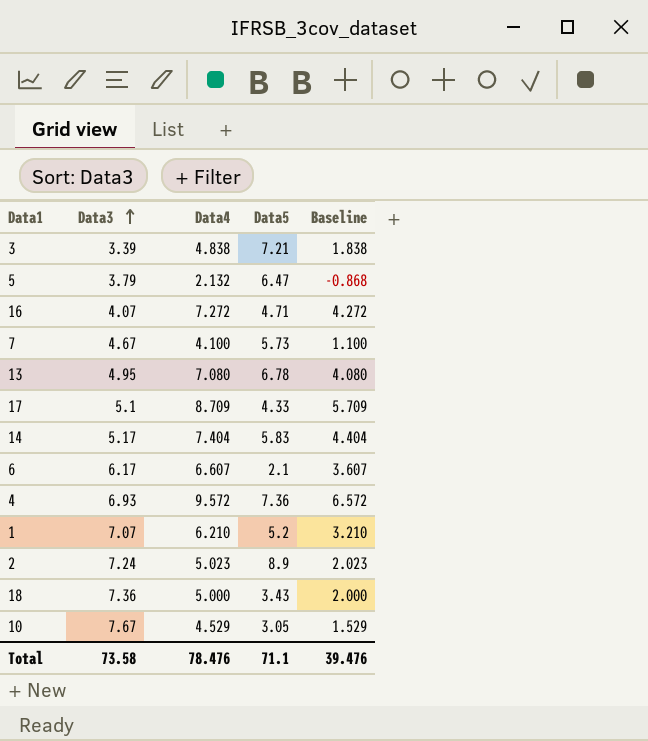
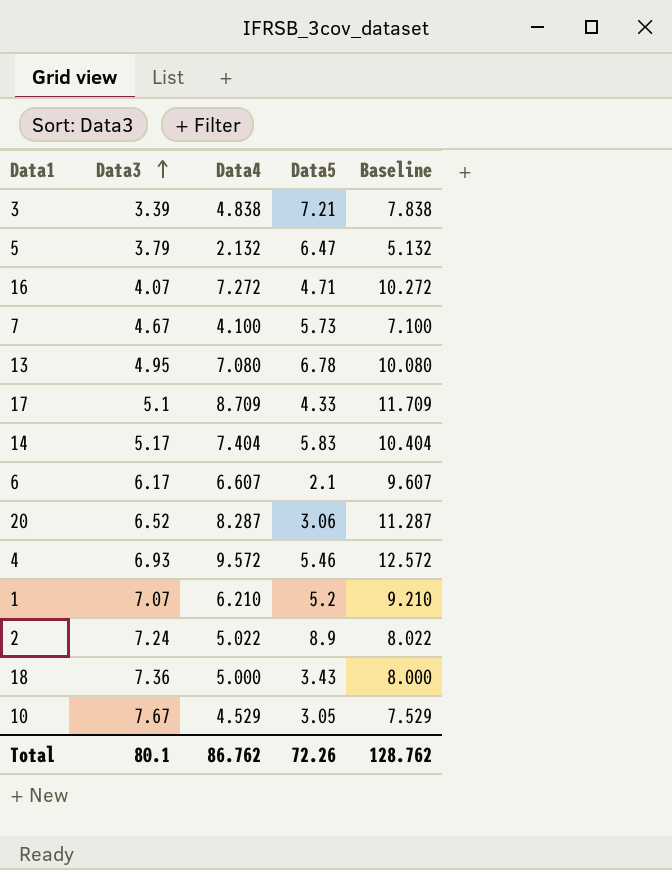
column Baseline | formula: [Data4] - 3 -> [Data4] + 3
row 20: none -> 6.52 | 8.287 | 3.06 | 11.287
4 | Data5: 7.36 -> 5.46
2 | Data4: 5.023 -> 5.022
Total | Data3: 73.58 -> 80.1
Total | Data4: 78.476 -> 86.762
Total | Data5: 71.1 -> 72.26
Total | Baseline: 39.476 -> 128.762

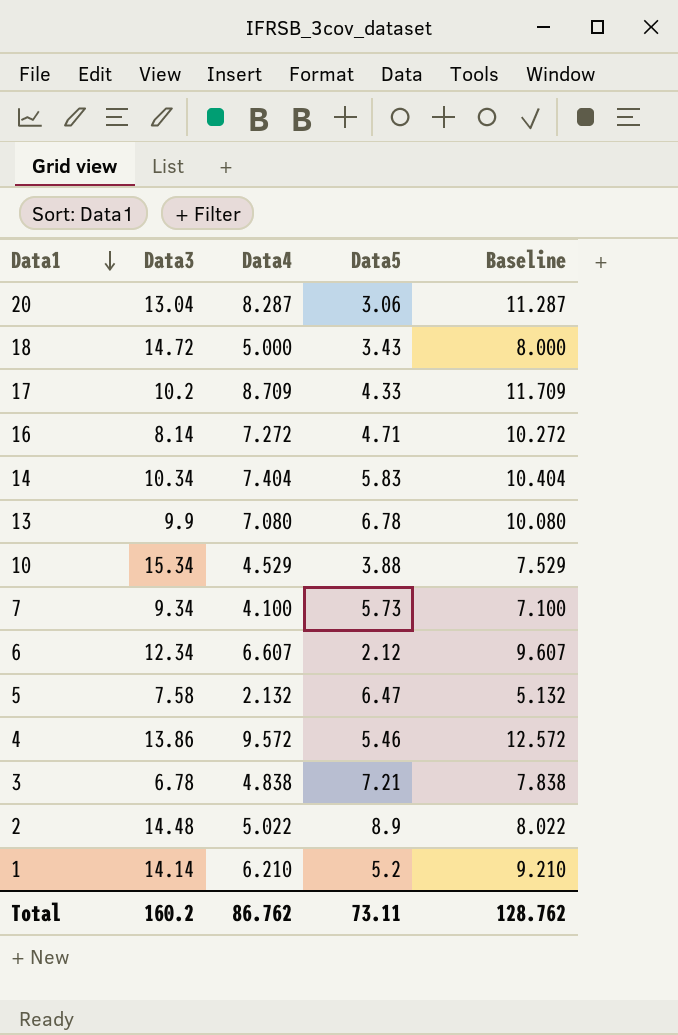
row order: Data3 ascending -> Data1 descending
20 | Data3: 6.52 -> 13.04
18 | Data3: 7.36 -> 14.72
17 | Data3: 5.1 -> 10.2
16 | Data3: 4.07 -> 8.14
14 | Data3: 5.17 -> 10.34
13 | Data3: 4.95 -> 9.9
10 | Data3: 7.67 -> 15.34
10 | Data5: 3.05 -> 3.88
7 | Data3: 4.67 -> 9.34
6 | Data3: 6.17 -> 12.34
6 | Data5: 2.1 -> 2.12
5 | Data3: 3.79 -> 7.58
4 | Data3: 6.93 -> 13.86
3 | Data3: 3.39 -> 6.78
2 | Data3: 7.24 -> 14.48
1 | Data3: 7.07 -> 14.14
Total | Data3: 80.1 -> 160.2
Total | Data5: 72.26 -> 73.11

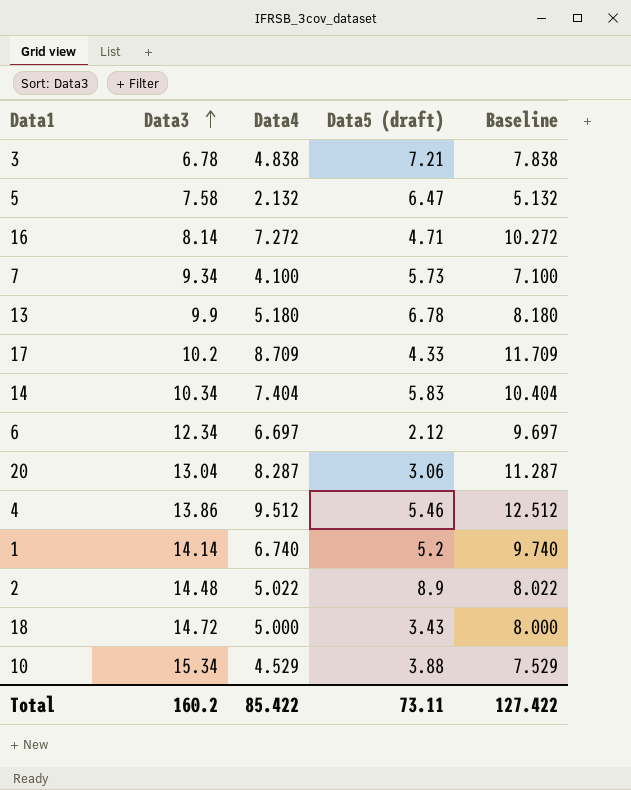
row order: Data1 descending -> Data3 ascending
column name: Data5 -> Data5 (draft)
13 | Data4: 7.080 -> 5.180
13 | Baseline: 10.080 -> 8.180
6 | Data4: 6.607 -> 6.697
6 | Baseline: 9.607 -> 9.697
4 | Data4: 9.572 -> 9.512
4 | Baseline: 12.572 -> 12.512
1 | Data4: 6.210 -> 6.740
1 | Baseline: 9.210 -> 9.740
Total | Data4: 86.762 -> 85.422
Total | Baseline: 128.762 -> 127.422

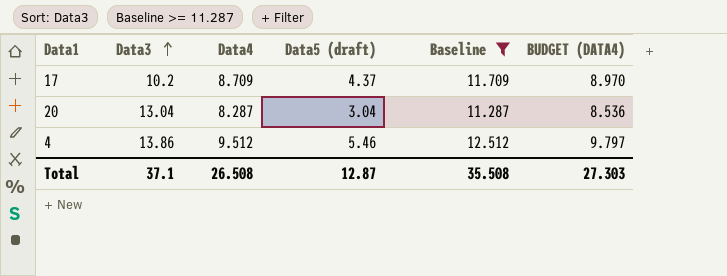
filter: none -> Baseline >= 11.287
column BUDGET (DATA4) | formula: none -> [Data4] * 1.03
17 | Data5 (draft): 4.33 -> 4.37
20 | Data5 (draft): 3.06 -> 3.04
Total | Data3: 160.2 -> 37.1
Total | Data4: 85.422 -> 26.508
Total | Data5 (draft): 73.11 -> 12.87
Total | Baseline: 127.422 -> 35.508

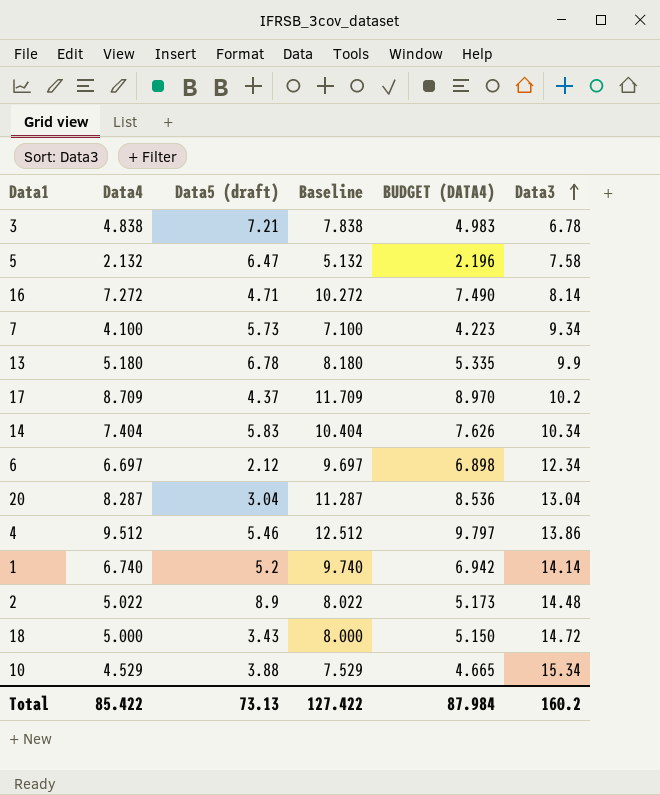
filter: Baseline >= 11.287 -> none
column Data3 | position: 2 -> 6
Total | Data4: 26.508 -> 85.422
Total | Data5 (draft): 12.87 -> 73.13
Total | Baseline: 35.508 -> 127.422
Total | BUDGET (DATA4): 27.303 -> 87.984
Total | Data3: 37.1 -> 160.2

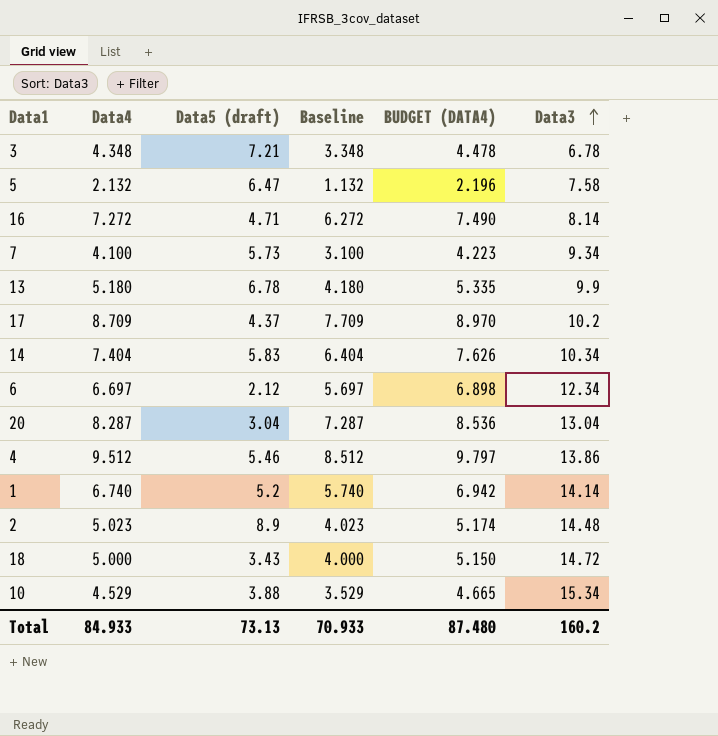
column Baseline | formula: [Data4] + 3 -> [Data4] - 1
3 | Data4: 4.838 -> 4.348
3 | BUDGET (DATA4): 4.983 -> 4.478
2 | Data4: 5.022 -> 5.023
2 | BUDGET (DATA4): 5.173 -> 5.174
Total | Data4: 85.422 -> 84.933
Total | Baseline: 127.422 -> 70.933
Total | BUDGET (DATA4): 87.984 -> 87.480

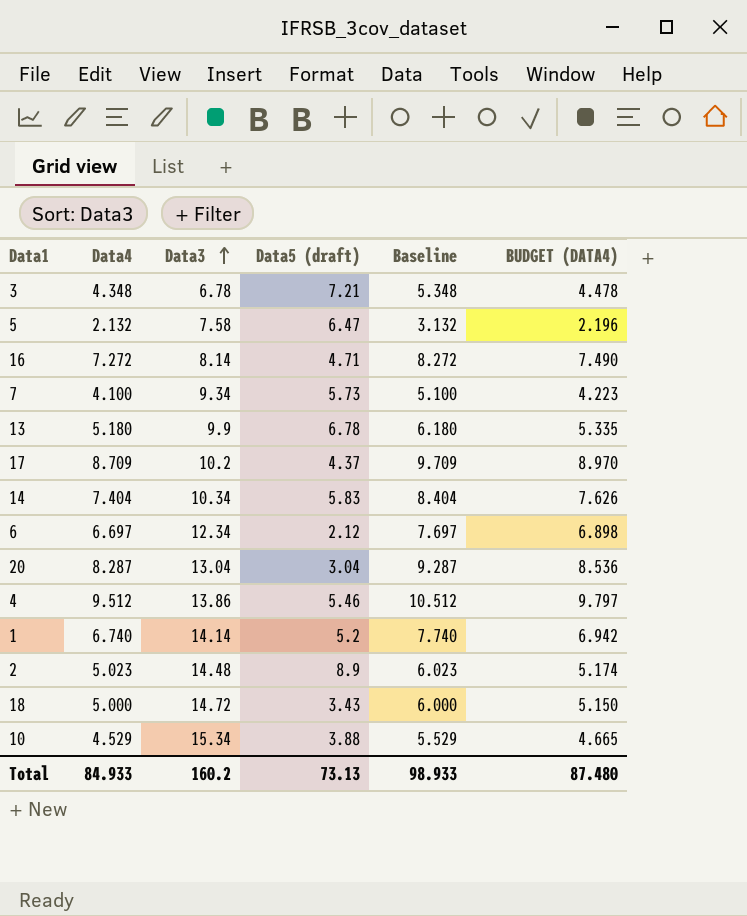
column Data3 | position: 6 -> 3
column Baseline | formula: [Data4] - 1 -> [Data4] + 1
Total | Baseline: 70.933 -> 98.933

